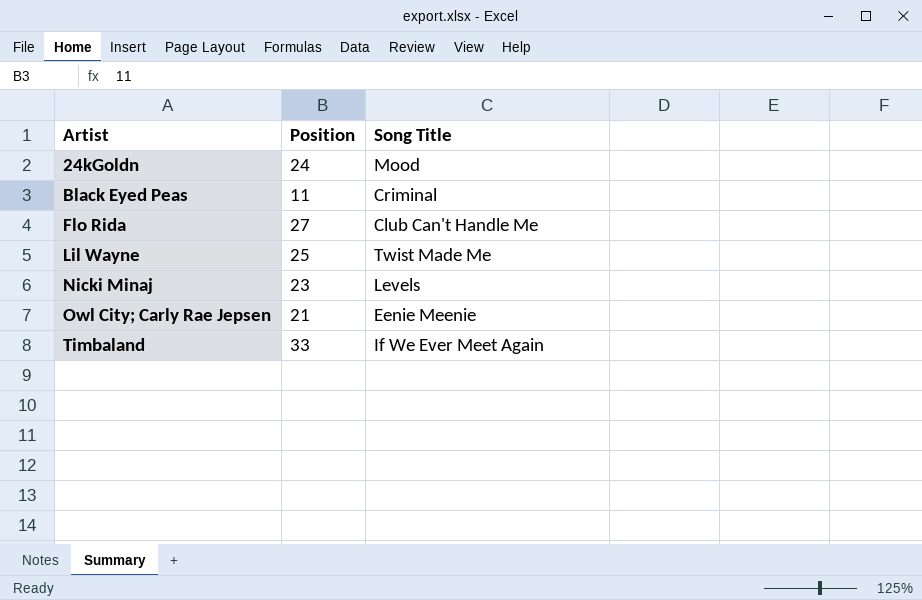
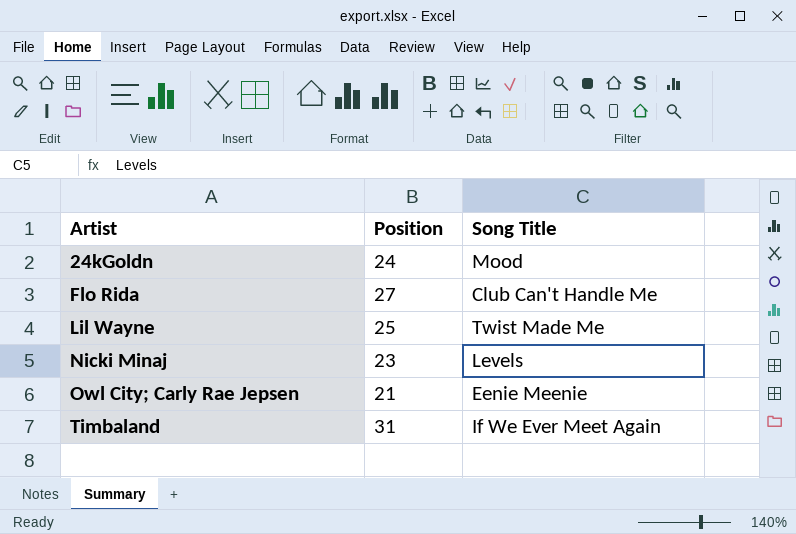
row Black Eyed Peas: 11 | Criminal -> none
Timbaland | Position: 33 -> 31

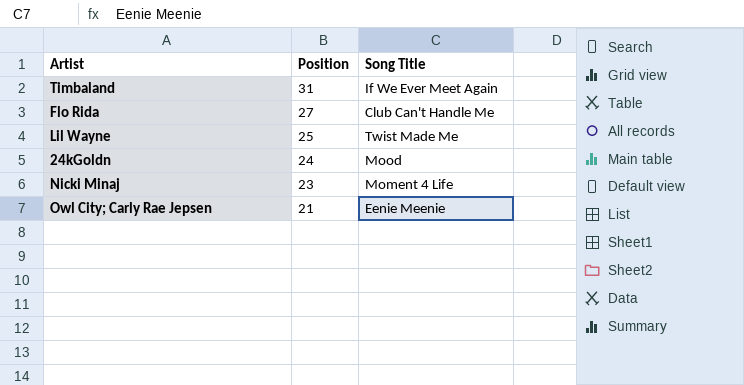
row order: Artist ascending -> Position descending
Nicki Minaj | Song Title: Levels -> Moment 4 Life

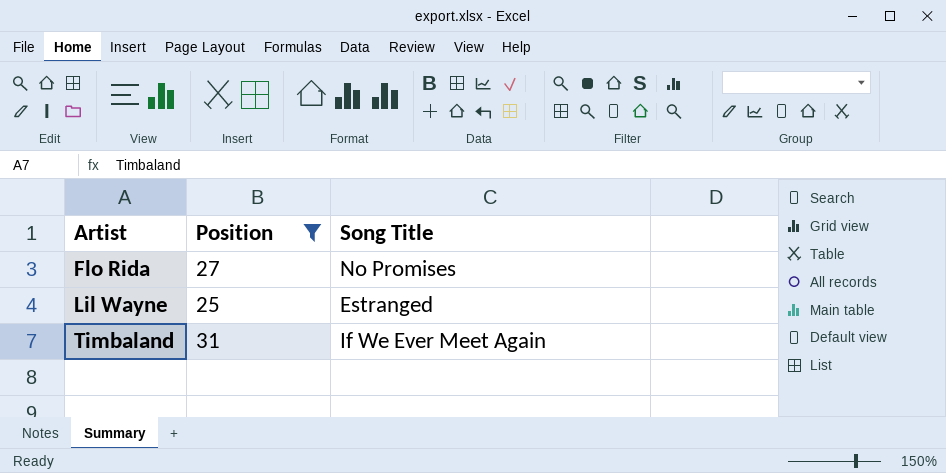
filter: none -> Position >= 25
row order: Position descending -> Artist ascending
Flo Rida | Song Title: Club Can't Handle Me -> No Promises
Lil Wayne | Song Title: Twist Made Me -> Estranged

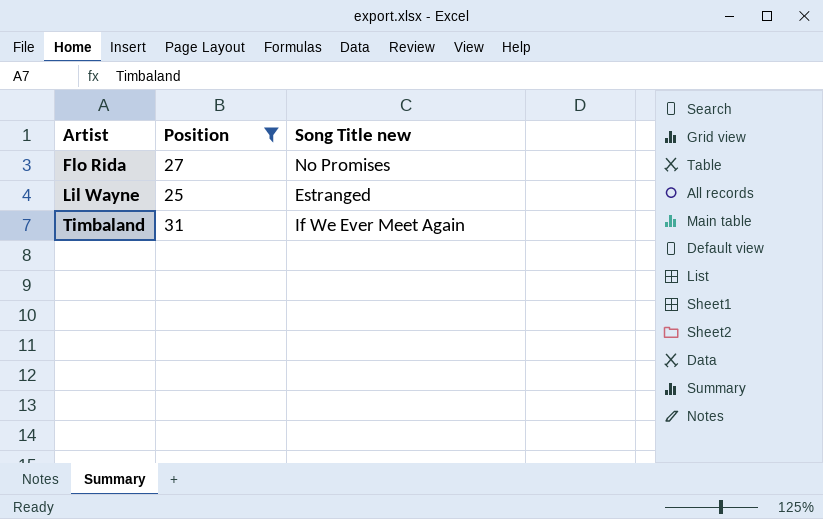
column name: Song Title -> Song Title new

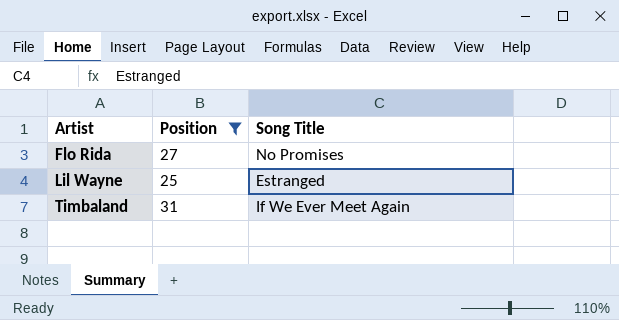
column name: Song Title new -> Song Title

